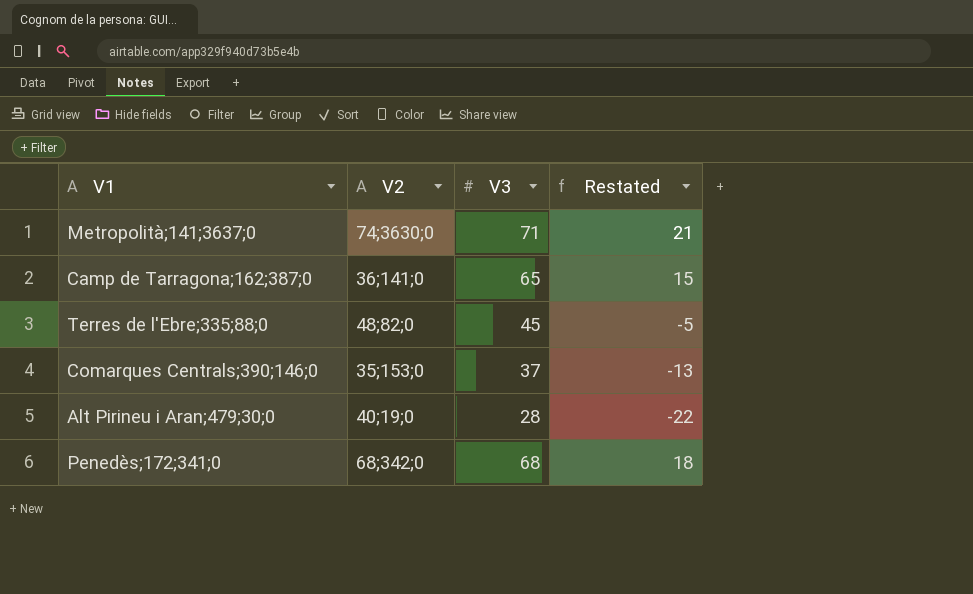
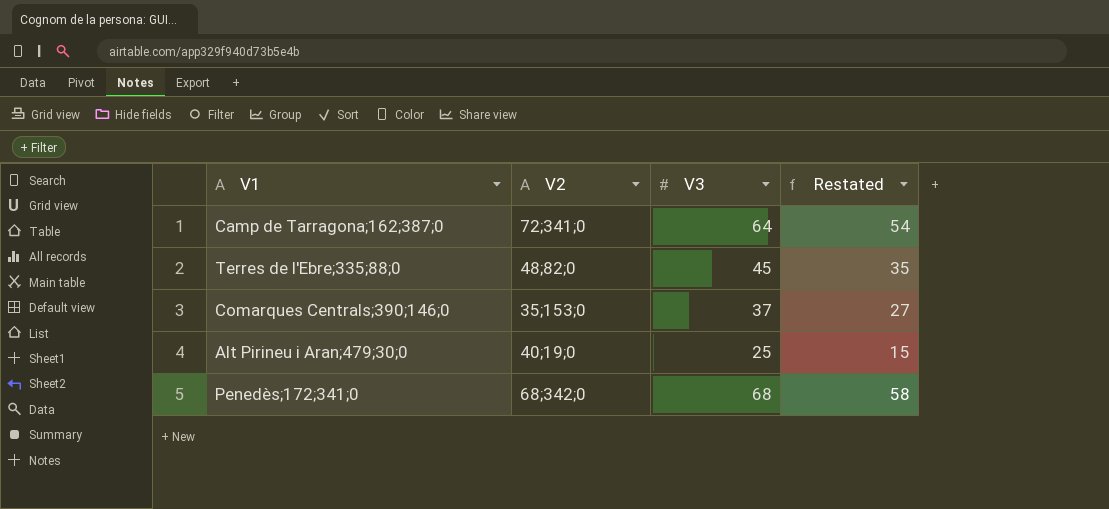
column Restated | formula: [V3] - 50 -> [V3] - 10
row Metropolità;141;3637;0: 74;3630;0 | 71 | 21 -> none
Camp de Tarragona;162;387;0 | V2: 36;141;0 -> 72;341;0
Camp de Tarragona;162;387;0 | V3: 65 -> 64
Alt Pirineu i Aran;479;30;0 | V3: 28 -> 25

